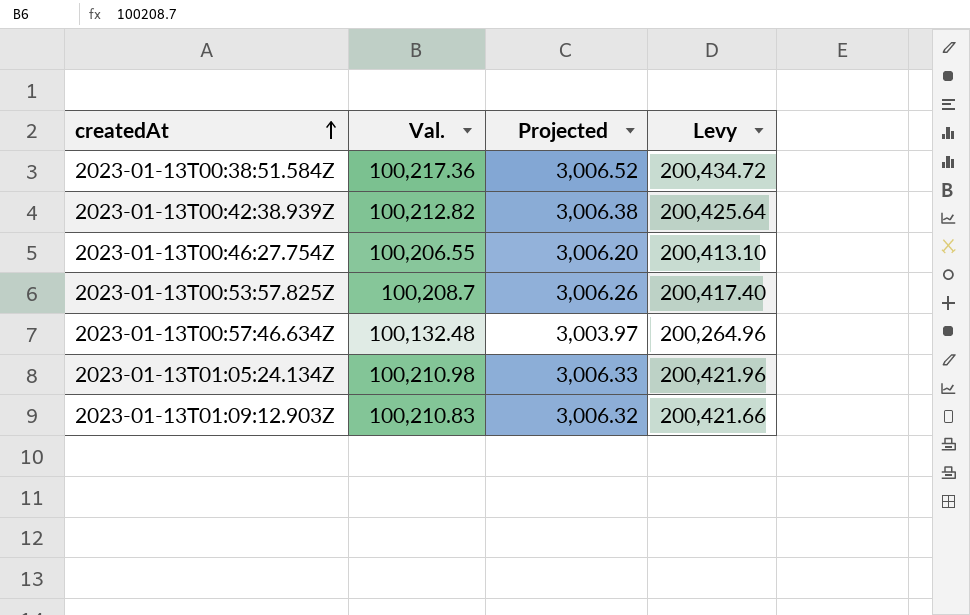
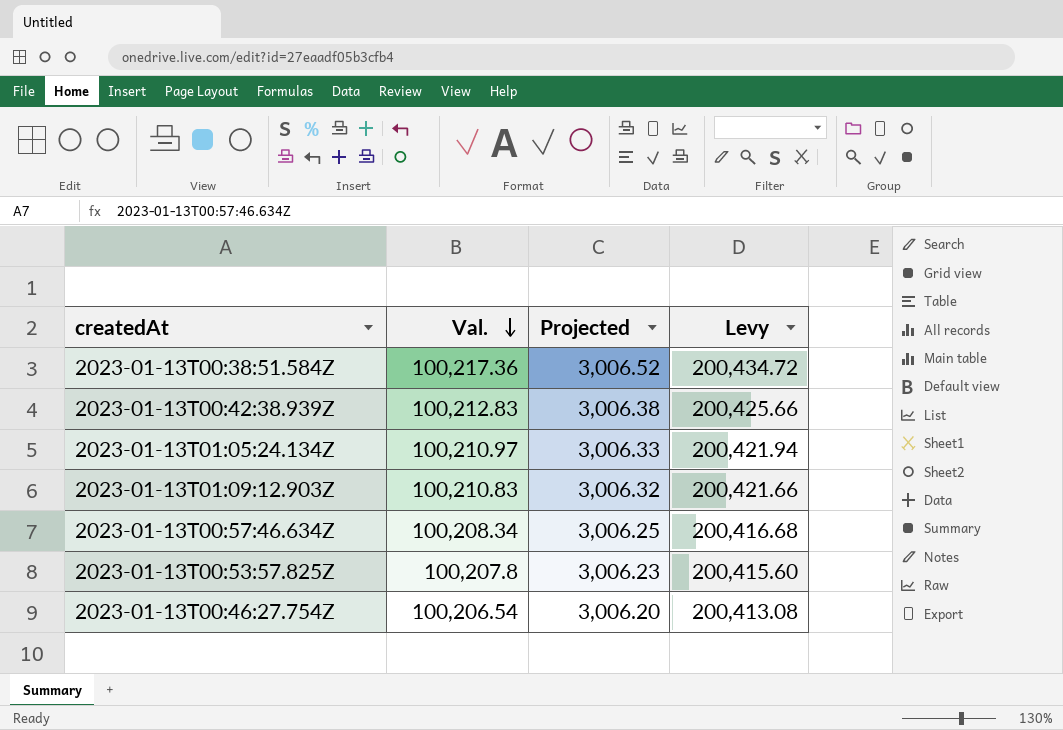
row order: createdAt ascending -> Val. descending
2023-01-13T00:42:38.939Z | Val.: 100,212.82 -> 100,212.83
2023-01-13T00:42:38.939Z | Levy: 200,425.64 -> 200,425.66
2023-01-13T01:05:24.134Z | Val.: 100,210.98 -> 100,210.97
2023-01-13T01:05:24.134Z | Levy: 200,421.96 -> 200,421.94
2023-01-13T00:57:46.634Z | Val.: 100,132.48 -> 100,208.34
2023-01-13T00:57:46.634Z | Projected: 3,003.97 -> 3,006.25
2023-01-13T00:57:46.634Z | Levy: 200,264.96 -> 200,416.68
2023-01-13T00:53:57.825Z | Val.: 100,208.7 -> 100,207.8
2023-01-13T00:53:57.825Z | Projected: 3,006.26 -> 3,006.23
2023-01-13T00:53:57.825Z | Levy: 200,417.40 -> 200,415.60
2023-01-13T00:46:27.754Z | Val.: 100,206.55 -> 100,206.54
2023-01-13T00:46:27.754Z | Levy: 200,413.10 -> 200,413.08

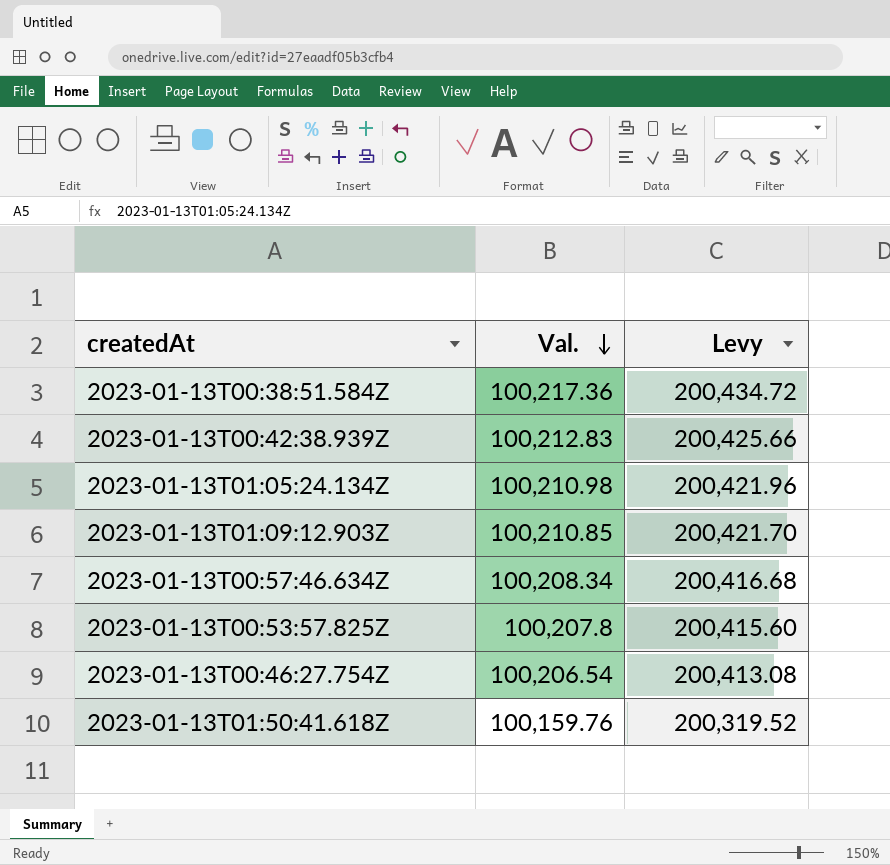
column Projected | formula: [Val.] * 0.03 -> none
2023-01-13T01:05:24.134Z | Val.: 100,210.97 -> 100,210.98
2023-01-13T01:05:24.134Z | Levy: 200,421.94 -> 200,421.96
2023-01-13T01:09:12.903Z | Val.: 100,210.83 -> 100,210.85
2023-01-13T01:09:12.903Z | Levy: 200,421.66 -> 200,421.70
row 2023-01-13T01:50:41.618Z: none -> 100,159.76 | 200,319.52

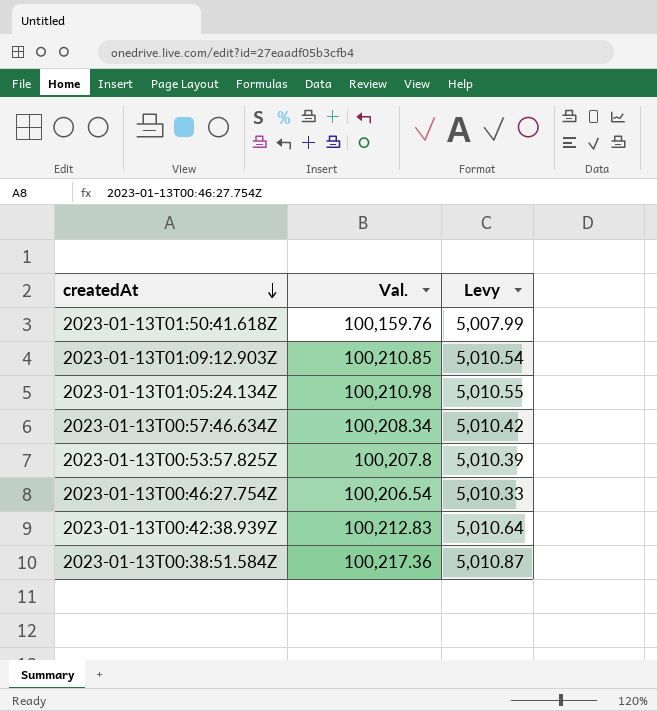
row order: Val. descending -> createdAt descending
column Levy | formula: [Val.] * 2 -> [Val.] * 0.05

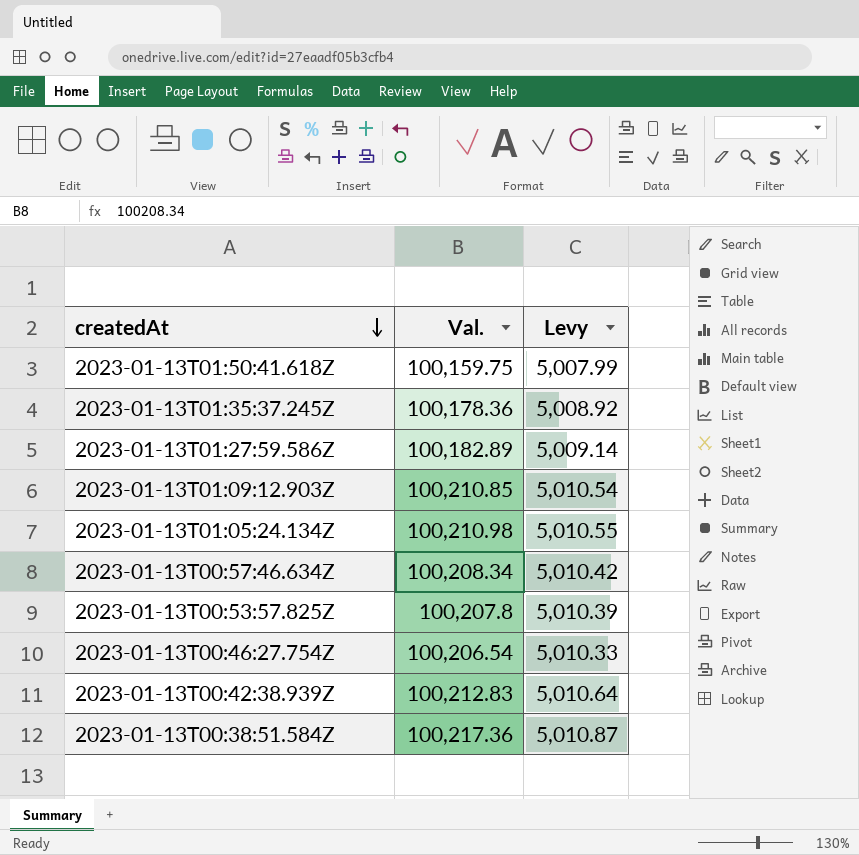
2023-01-13T01:50:41.618Z | Val.: 100,159.76 -> 100,159.75
row 2023-01-13T01:35:37.245Z: none -> 100,178.36 | 5,008.92
row 2023-01-13T01:27:59.586Z: none -> 100,182.89 | 5,009.14

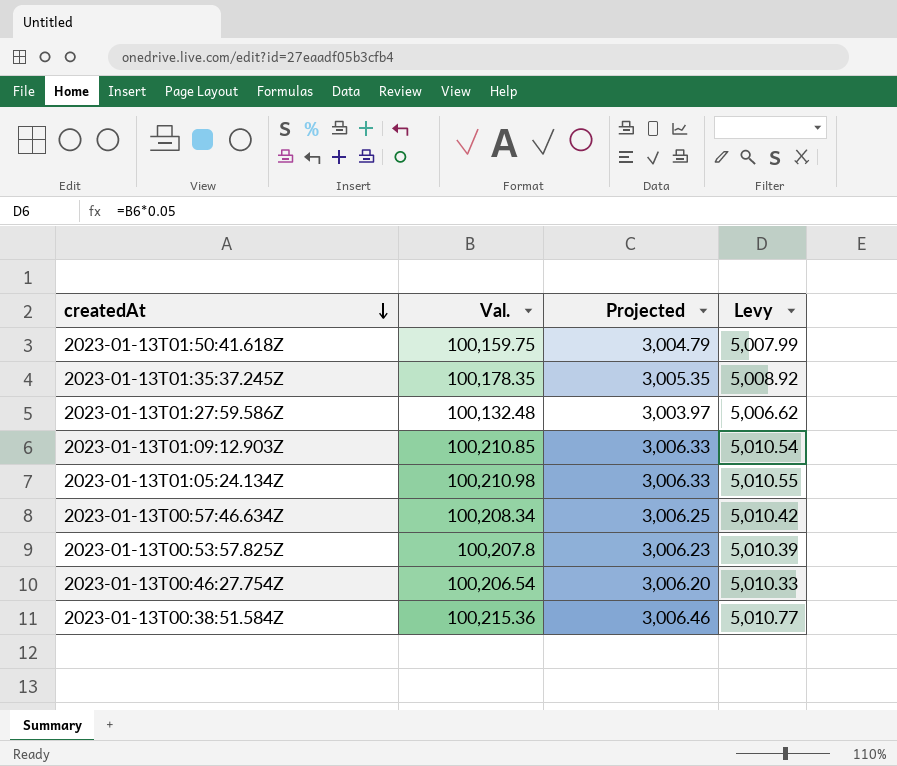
column Projected | formula: none -> [Val.] * 0.03
row 2023-01-13T00:42:38.939Z: 100,212.83 | 5,010.64 -> none
2023-01-13T01:35:37.245Z | Val.: 100,178.36 -> 100,178.35
2023-01-13T01:27:59.586Z | Val.: 100,182.89 -> 100,132.48
2023-01-13T01:27:59.586Z | Levy: 5,009.14 -> 5,006.62
2023-01-13T00:38:51.584Z | Val.: 100,217.36 -> 100,215.36
2023-01-13T00:38:51.584Z | Levy: 5,010.87 -> 5,010.77

